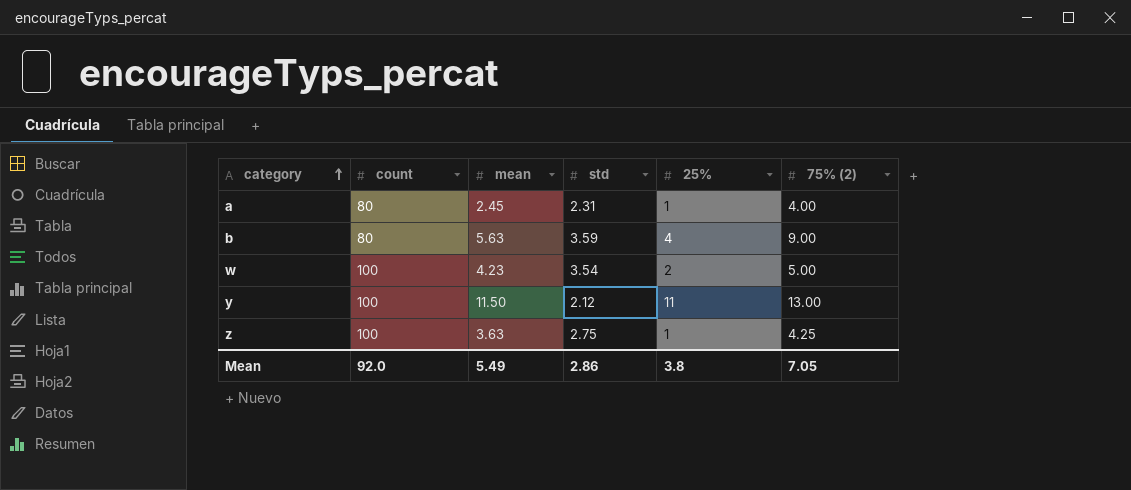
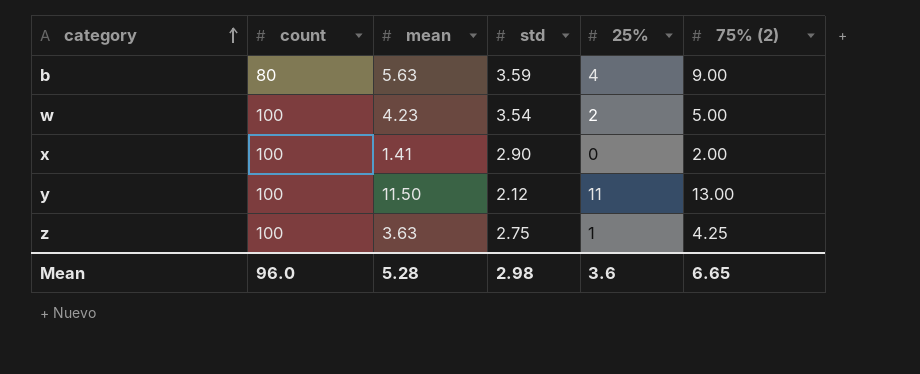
row a: 80 | 2.45 | 2.31 | 1 | 4.00 -> none
row x: none -> 100 | 1.41 | 2.90 | 0 | 2.00
Mean | count: 92.0 -> 96.0
Mean | mean: 5.49 -> 5.28
Mean | std: 2.86 -> 2.98
Mean | 25%: 3.8 -> 3.6
Mean | 75% (2): 7.05 -> 6.65

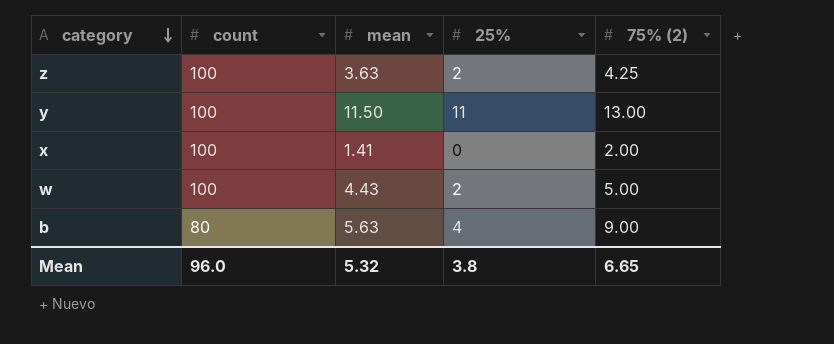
row order: category ascending -> category descending
column std | position: 4 -> none
z | 25%: 1 -> 2
w | mean: 4.23 -> 4.43
Mean | mean: 5.28 -> 5.32
Mean | 25%: 3.6 -> 3.8

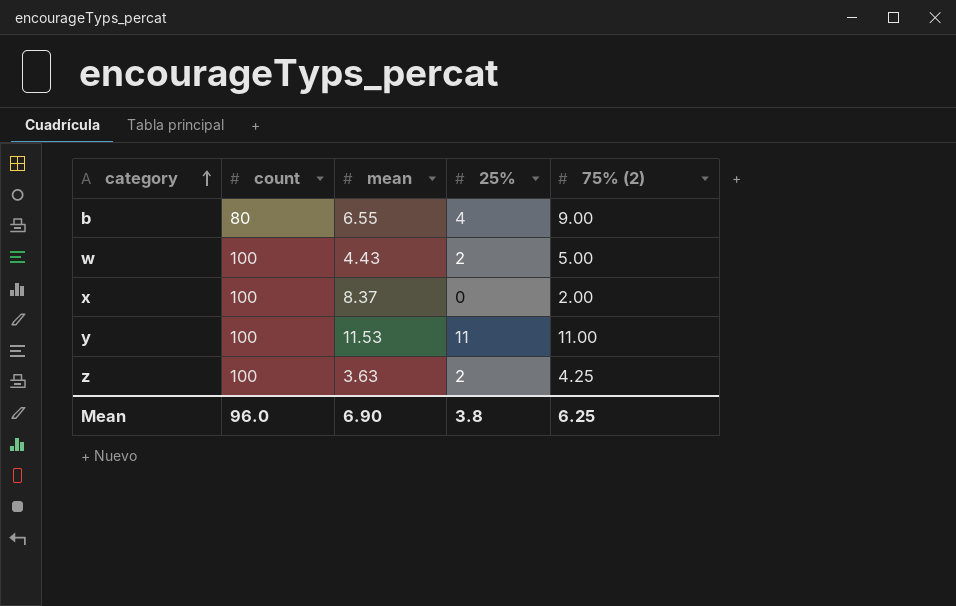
row order: category descending -> category ascending
b | mean: 5.63 -> 6.55
x | mean: 1.41 -> 8.37
y | mean: 11.50 -> 11.53
y | 75% (2): 13.00 -> 11.00
Mean | mean: 5.32 -> 6.90
Mean | 75% (2): 6.65 -> 6.25

